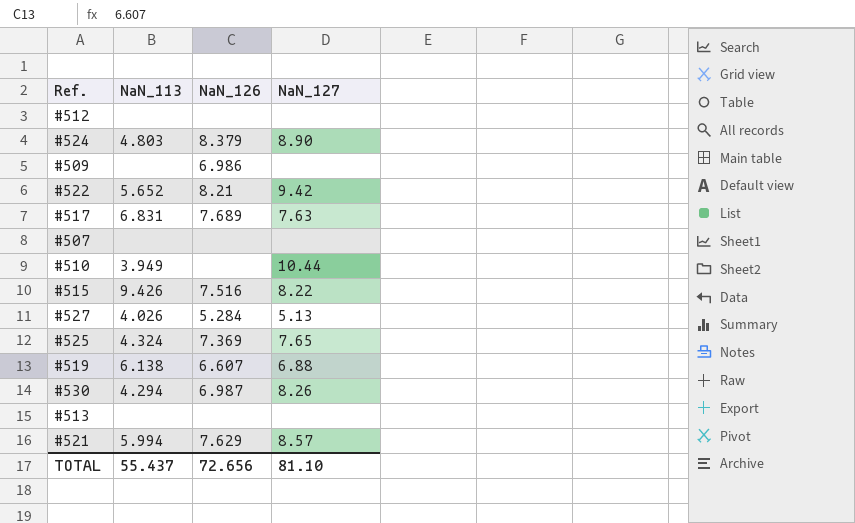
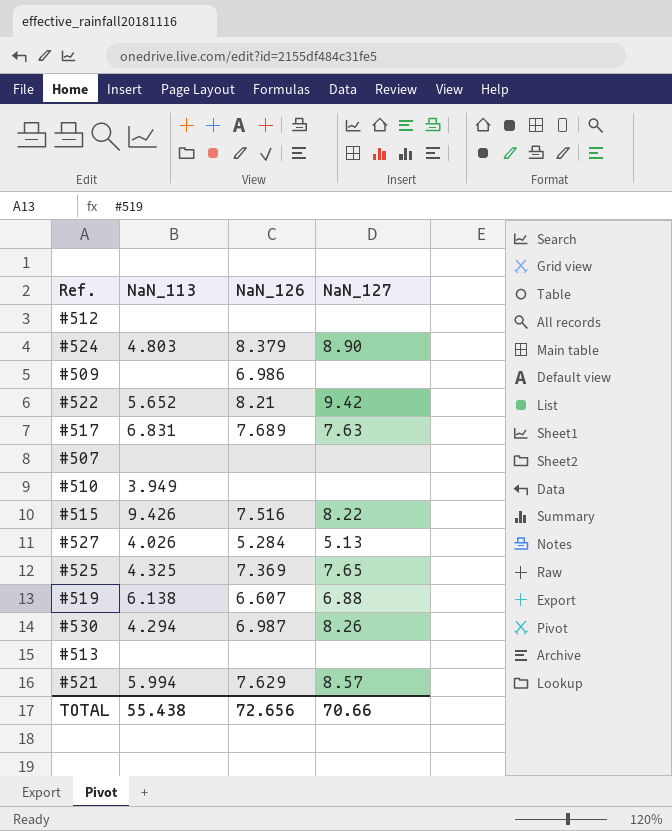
#510 | NaN_127: 10.44 -> none
#525 | NaN_113: 4.324 -> 4.325
TOTAL | NaN_113: 55.437 -> 55.438
TOTAL | NaN_127: 81.10 -> 70.66

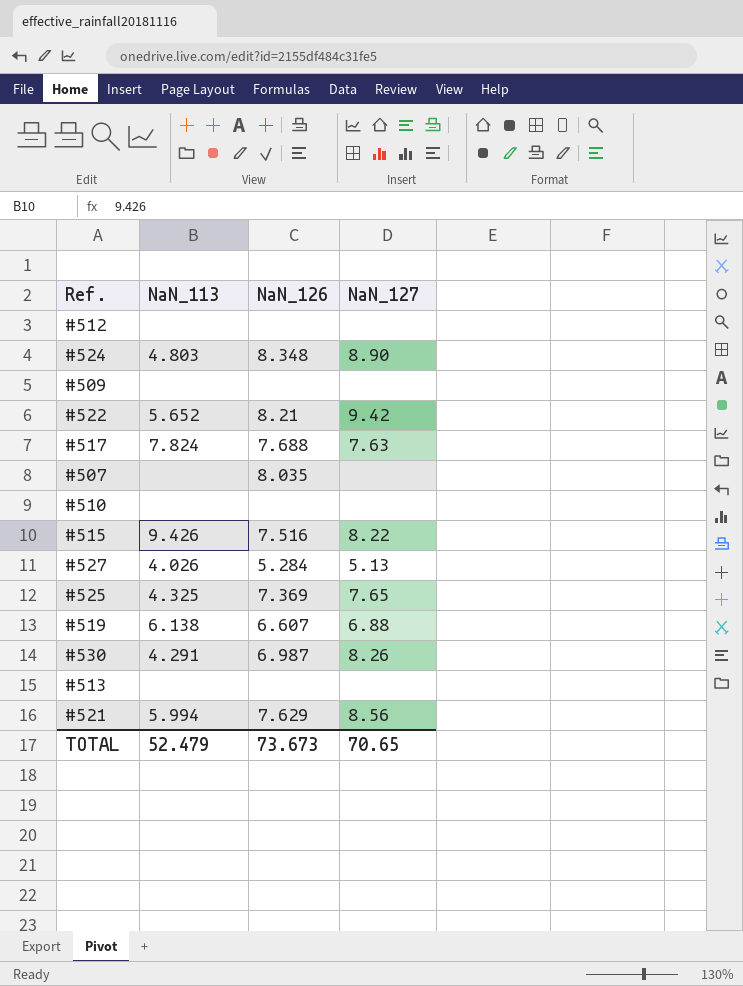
#524 | NaN_126: 8.379 -> 8.348
#509 | NaN_126: 6.986 -> none
#517 | NaN_113: 6.831 -> 7.824
#517 | NaN_126: 7.689 -> 7.688
#507 | NaN_126: none -> 8.035
#510 | NaN_113: 3.949 -> none
#530 | NaN_113: 4.294 -> 4.291
#521 | NaN_127: 8.57 -> 8.56
TOTAL | NaN_113: 55.438 -> 52.479
TOTAL | NaN_126: 72.656 -> 73.673
TOTAL | NaN_127: 70.66 -> 70.65

